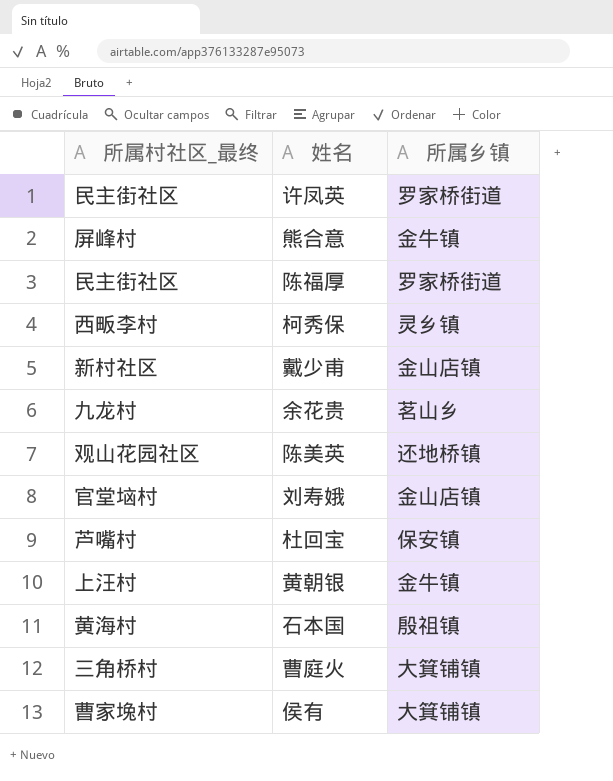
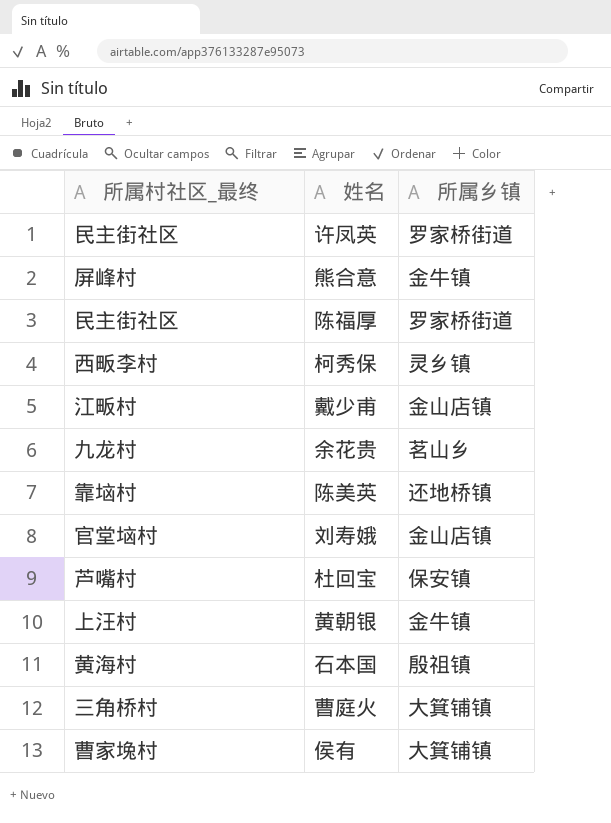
戴少甫 | 所属村社区_最终: 新村社区 -> 江畈村
陈美英 | 所属村社区_最终: 观山花园社区 -> 靠垴村

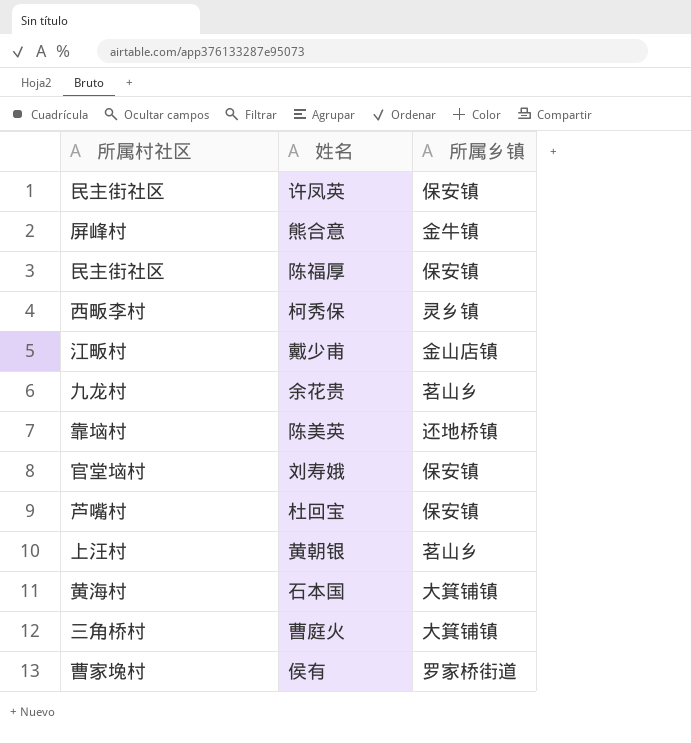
column name: 所属村社区_最终 -> 所属村社区
许凤英 | 所属乡镇: 罗家桥街道 -> 保安镇
陈福厚 | 所属乡镇: 罗家桥街道 -> 保安镇
刘寿娥 | 所属乡镇: 金山店镇 -> 保安镇
黄朝银 | 所属乡镇: 金牛镇 -> 茗山乡
石本国 | 所属乡镇: 殷祖镇 -> 大箕铺镇
侯有 | 所属乡镇: 大箕铺镇 -> 罗家桥街道

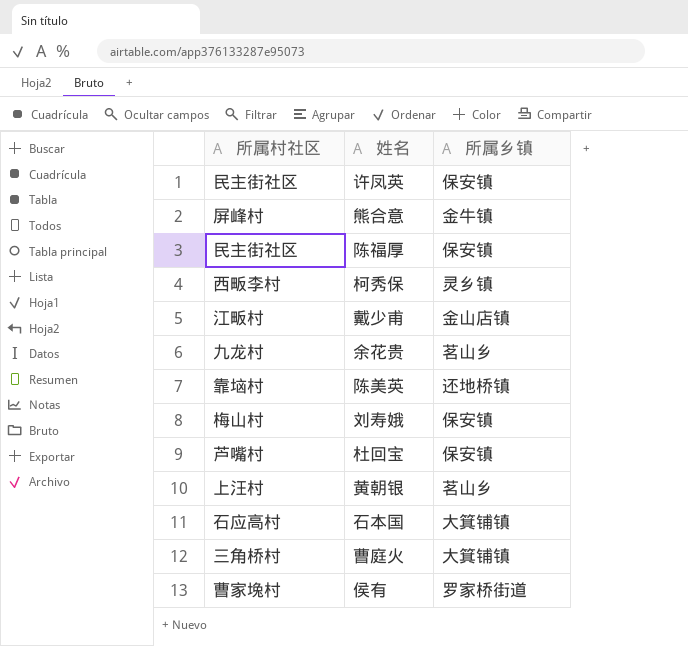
刘寿娥 | 所属村社区: 官堂垴村 -> 梅山村
石本国 | 所属村社区: 黄海村 -> 石应高村

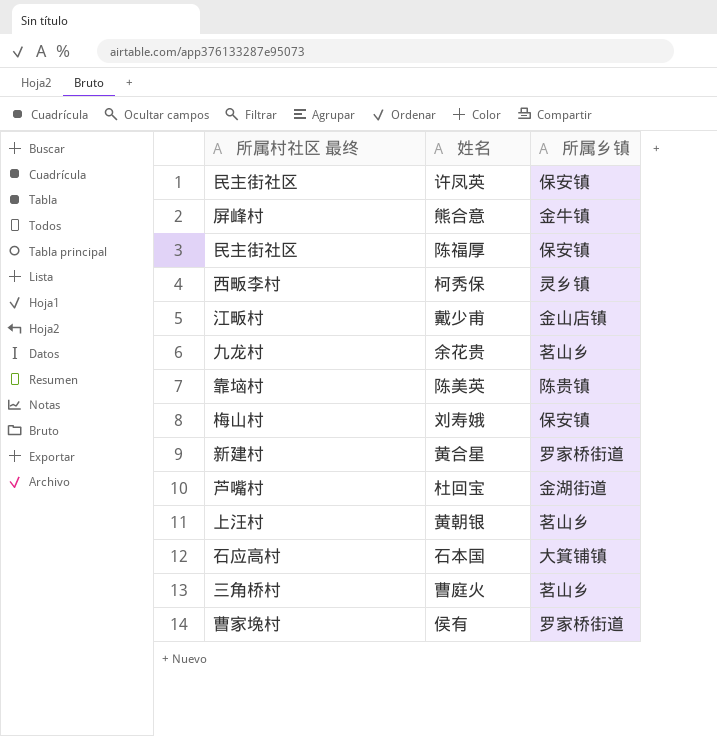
column name: 所属村社区 -> 所属村社区 最终
陈美英 | 所属乡镇: 还地桥镇 -> 陈贵镇
row 黄合星: none -> 新建村 | 罗家桥街道
杜回宝 | 所属乡镇: 保安镇 -> 金湖街道
曹庭火 | 所属乡镇: 大箕铺镇 -> 茗山乡

